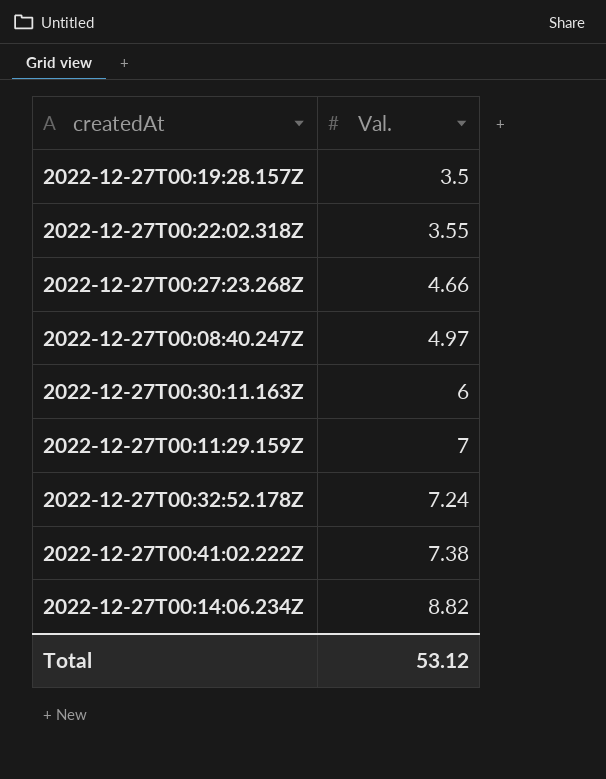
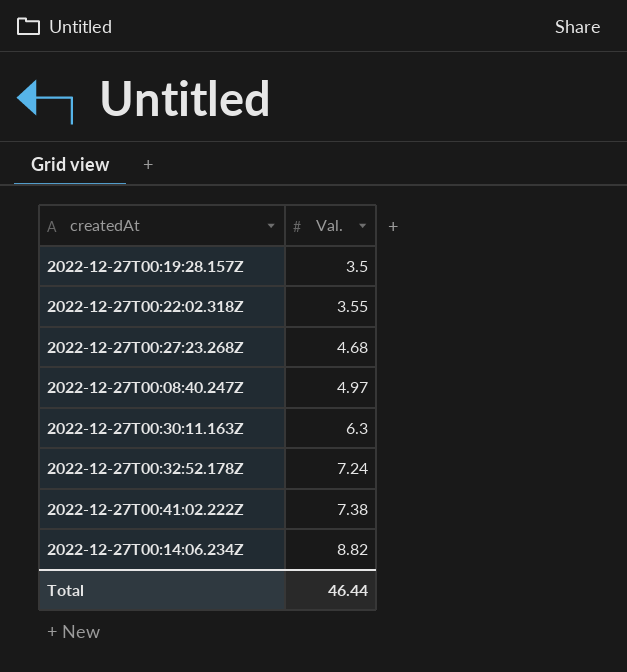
row 2022-12-27T00:11:29.159Z: 7 -> none
2022-12-27T00:27:23.268Z | Val.: 4.66 -> 4.68
2022-12-27T00:30:11.163Z | Val.: 6 -> 6.3
Total | Val.: 53.12 -> 46.44

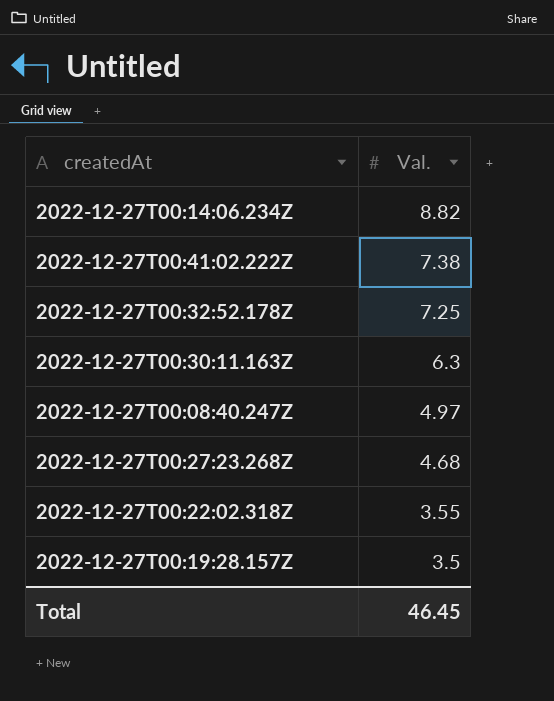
row order: Val. ascending -> Val. descending
2022-12-27T00:32:52.178Z | Val.: 7.24 -> 7.25
Total | Val.: 46.44 -> 46.45

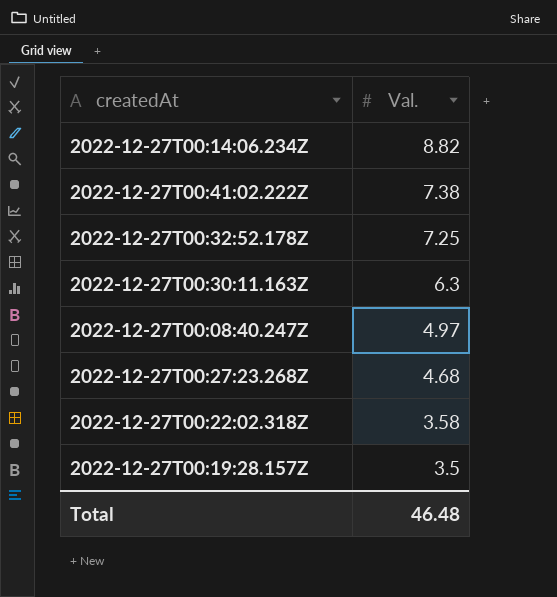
2022-12-27T00:22:02.318Z | Val.: 3.55 -> 3.58
Total | Val.: 46.45 -> 46.48

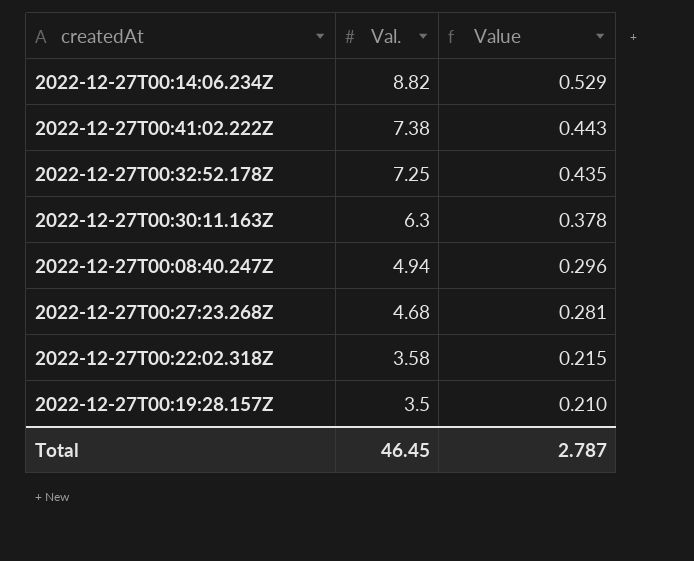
column Value | formula: none -> [Val.] * 0.06
2022-12-27T00:08:40.247Z | Val.: 4.97 -> 4.94
Total | Val.: 46.48 -> 46.45

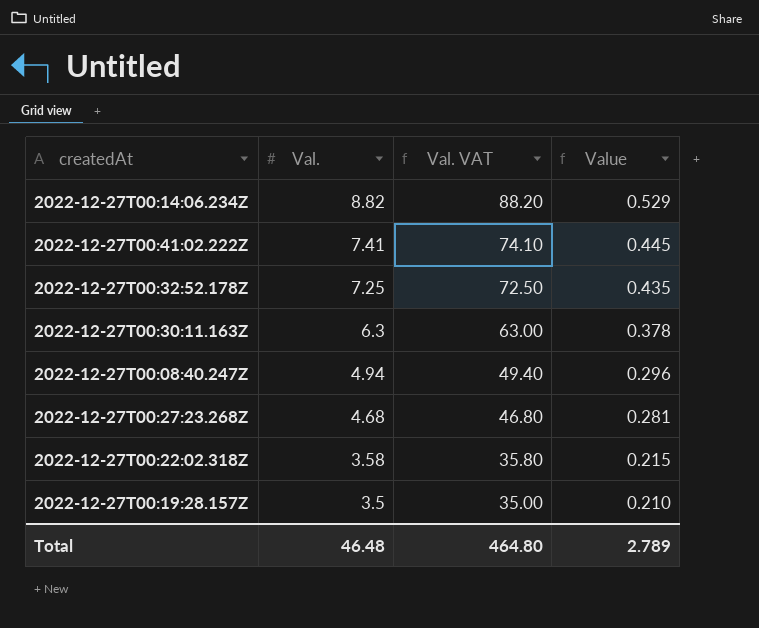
column Val. VAT | formula: none -> [Val.] * 10
2022-12-27T00:41:02.222Z | Val.: 7.38 -> 7.41
2022-12-27T00:41:02.222Z | Value: 0.443 -> 0.445
Total | Val.: 46.45 -> 46.48
Total | Value: 2.787 -> 2.789

